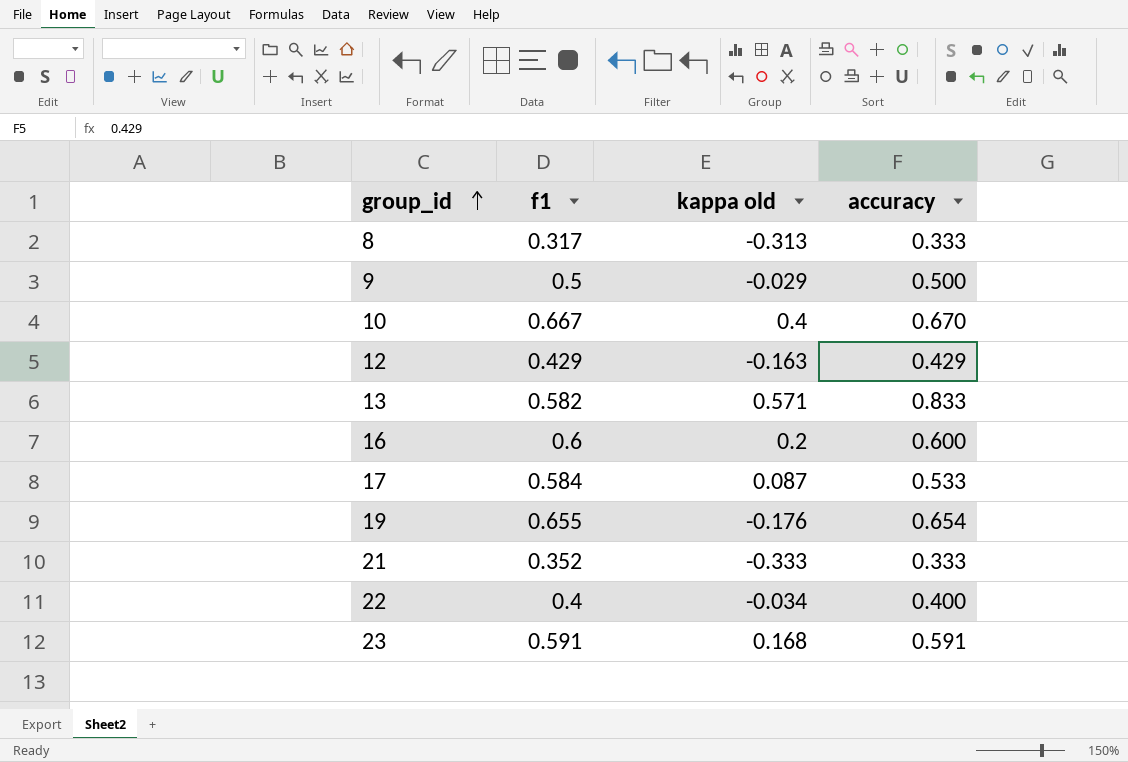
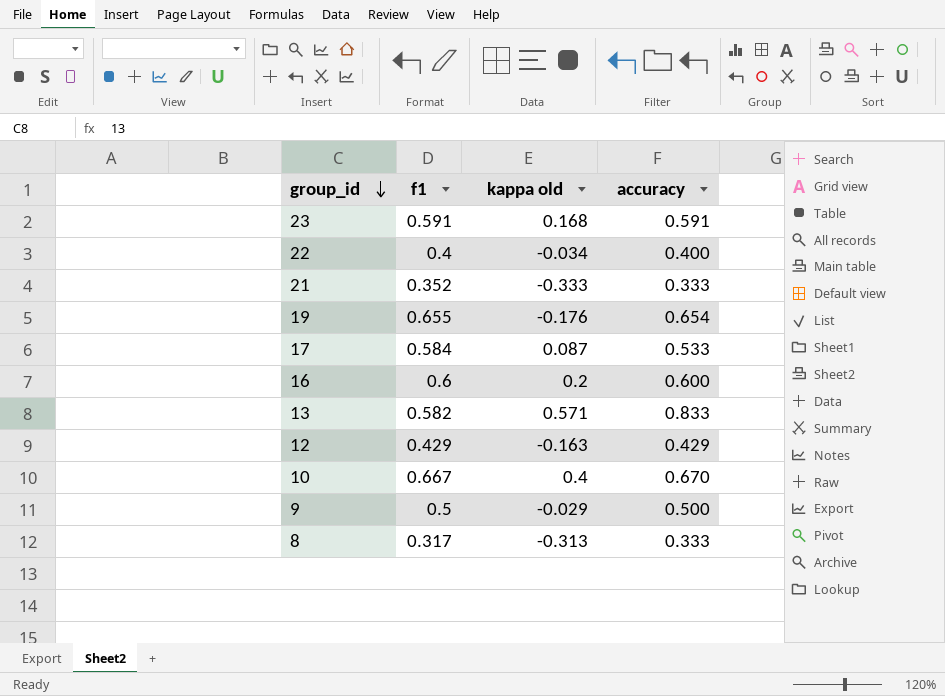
row order: group_id ascending -> group_id descending

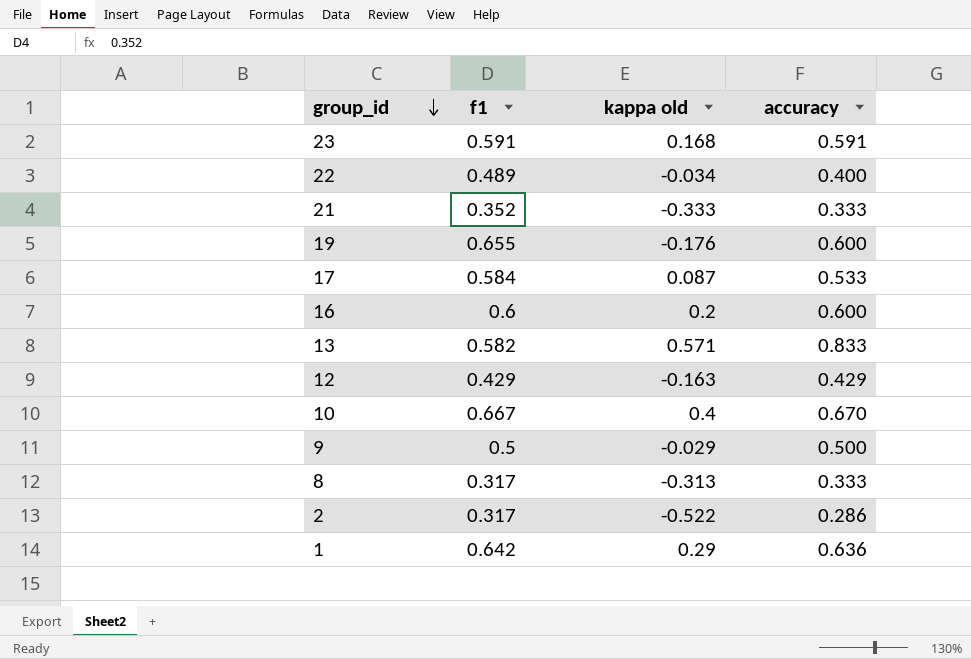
22 | f1: 0.4 -> 0.489
19 | accuracy: 0.654 -> 0.600
row 2: none -> 0.317 | -0.522 | 0.286
row 1: none -> 0.642 | 0.29 | 0.636

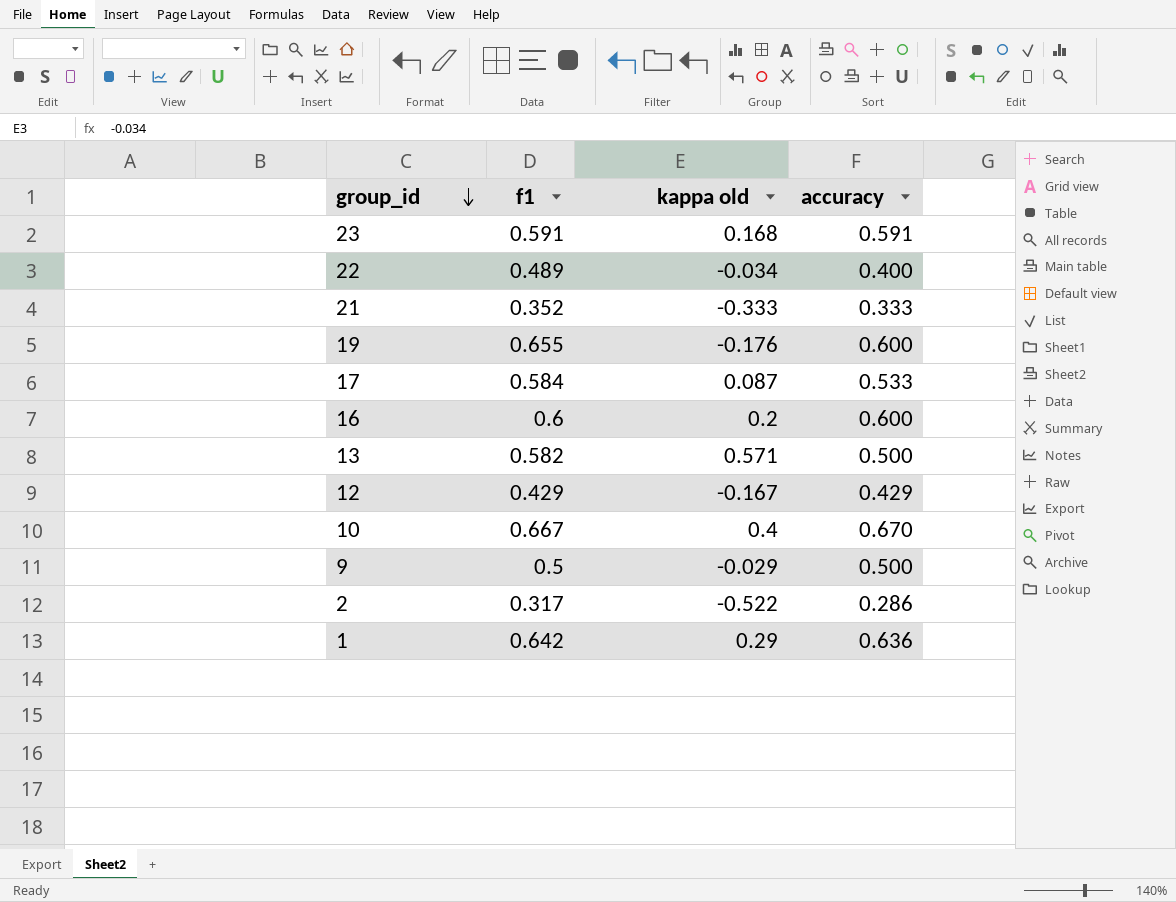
row 8: 0.317 | -0.313 | 0.333 -> none
13 | accuracy: 0.833 -> 0.500
12 | kappa old: -0.163 -> -0.167

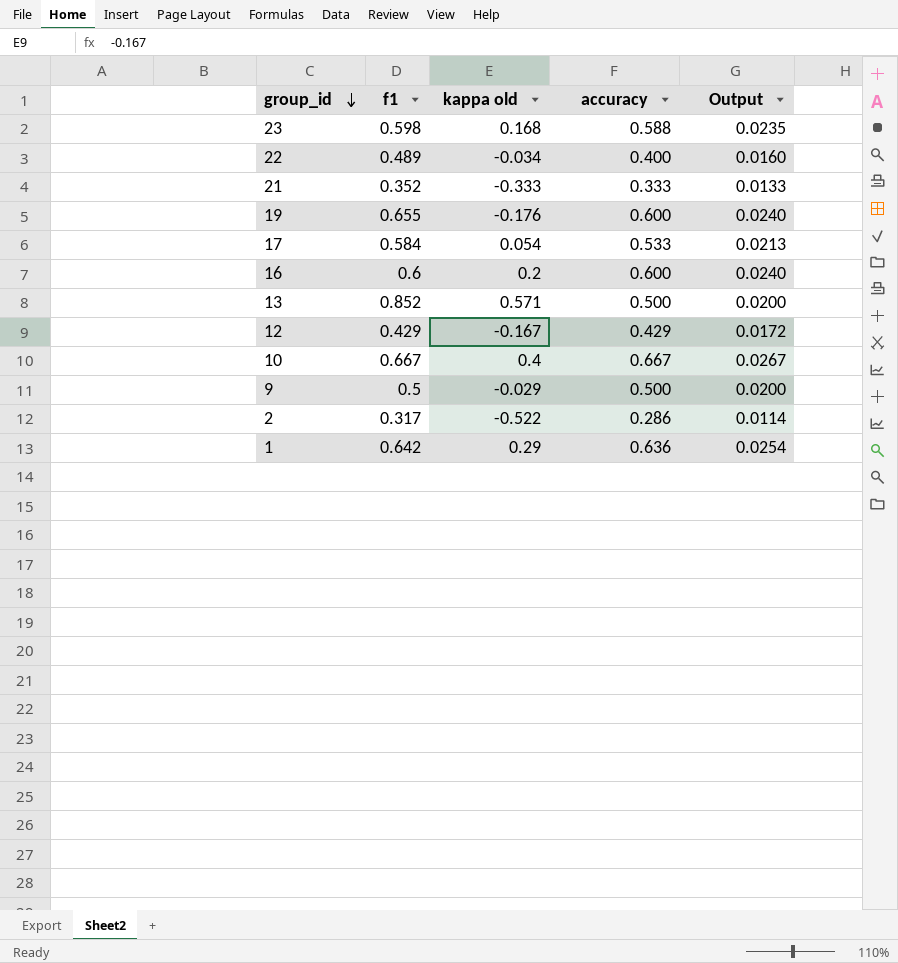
column Output | formula: none -> [accuracy] * 0.04
23 | f1: 0.591 -> 0.598
23 | accuracy: 0.591 -> 0.588
17 | kappa old: 0.087 -> 0.054
13 | f1: 0.582 -> 0.852
10 | accuracy: 0.670 -> 0.667

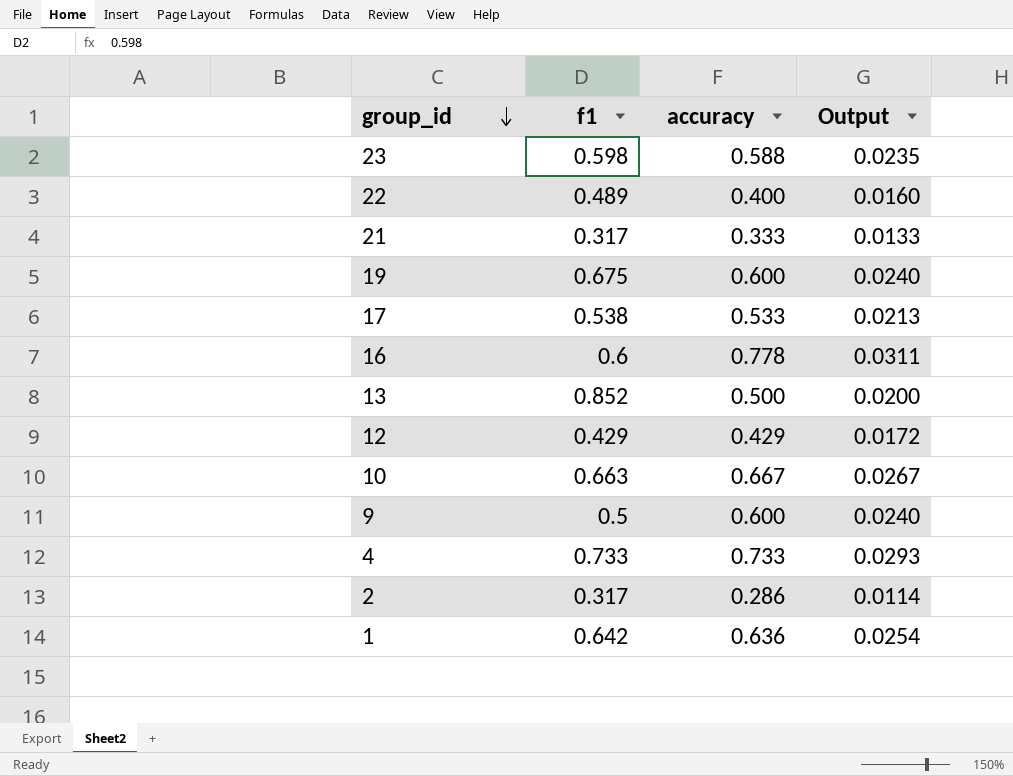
column kappa old | position: 3 -> none
21 | f1: 0.352 -> 0.317
19 | f1: 0.655 -> 0.675
17 | f1: 0.584 -> 0.538
16 | accuracy: 0.600 -> 0.778
16 | Output: 0.0240 -> 0.0311
10 | f1: 0.667 -> 0.663
9 | accuracy: 0.500 -> 0.600
9 | Output: 0.0200 -> 0.0240
row 4: none -> 0.733 | 0.733 | 0.0293

